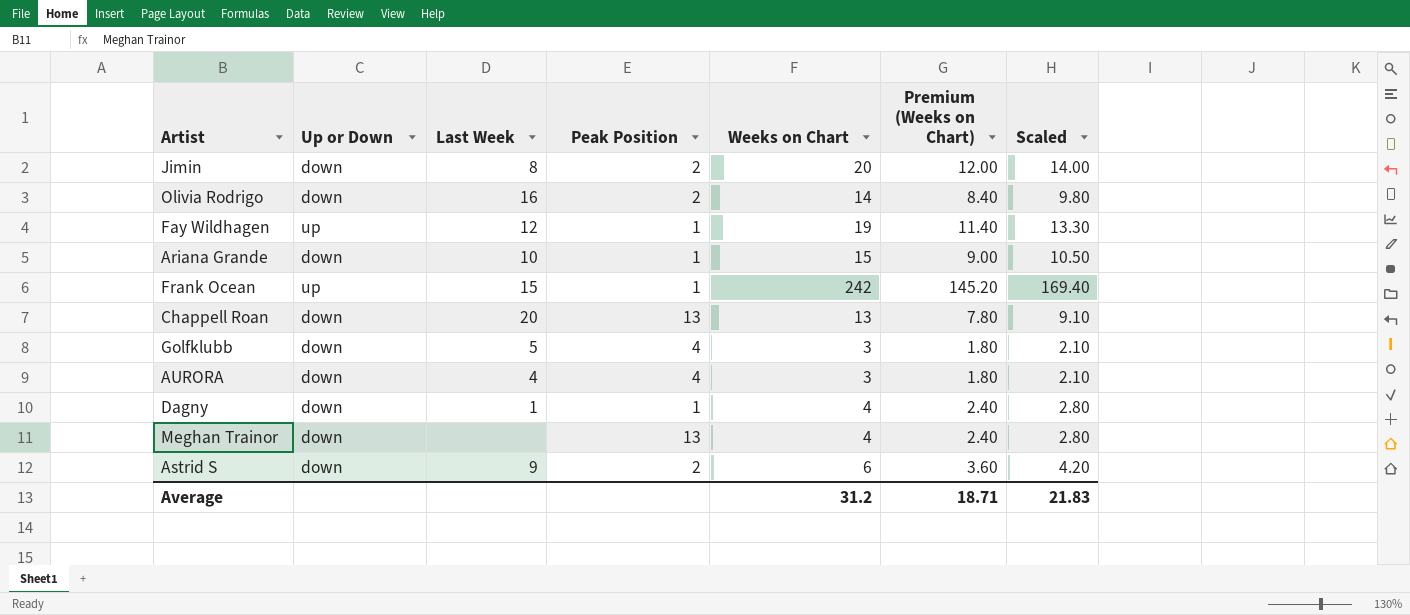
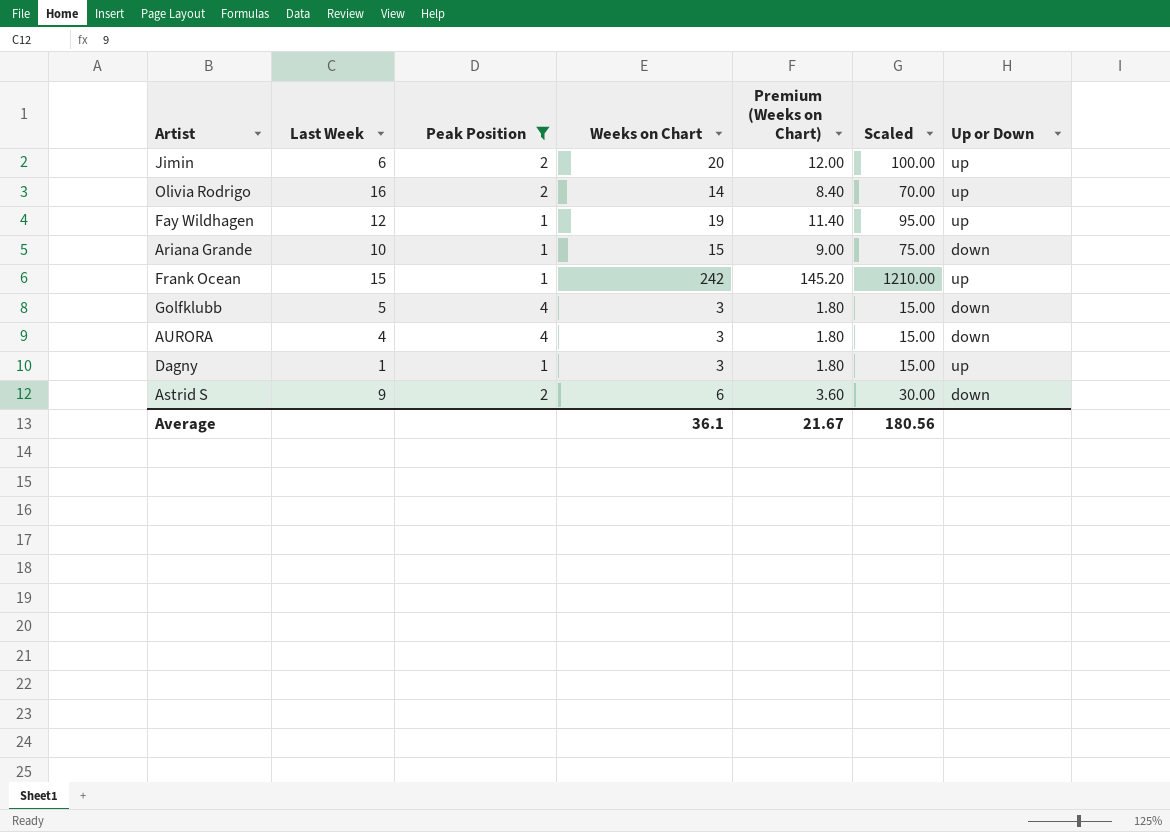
filter: none -> Peak Position != 13
column Scaled | formula: [Weeks on Chart] * 0.7 -> [Weeks on Chart] * 5
column Up or Down | position: 2 -> 7
Jimin | Last Week: 8 -> 6
Jimin | Up or Down: down -> up
Olivia Rodrigo | Up or Down: down -> up
Dagny | Weeks on Chart: 4 -> 3
Dagny | Premium (Weeks on Chart): 2.40 -> 1.80
Dagny | Up or Down: down -> up
Average | Weeks on Chart: 31.2 -> 36.1
Average | Premium (Weeks on Chart): 18.71 -> 21.67
Average | Scaled: 21.83 -> 180.56

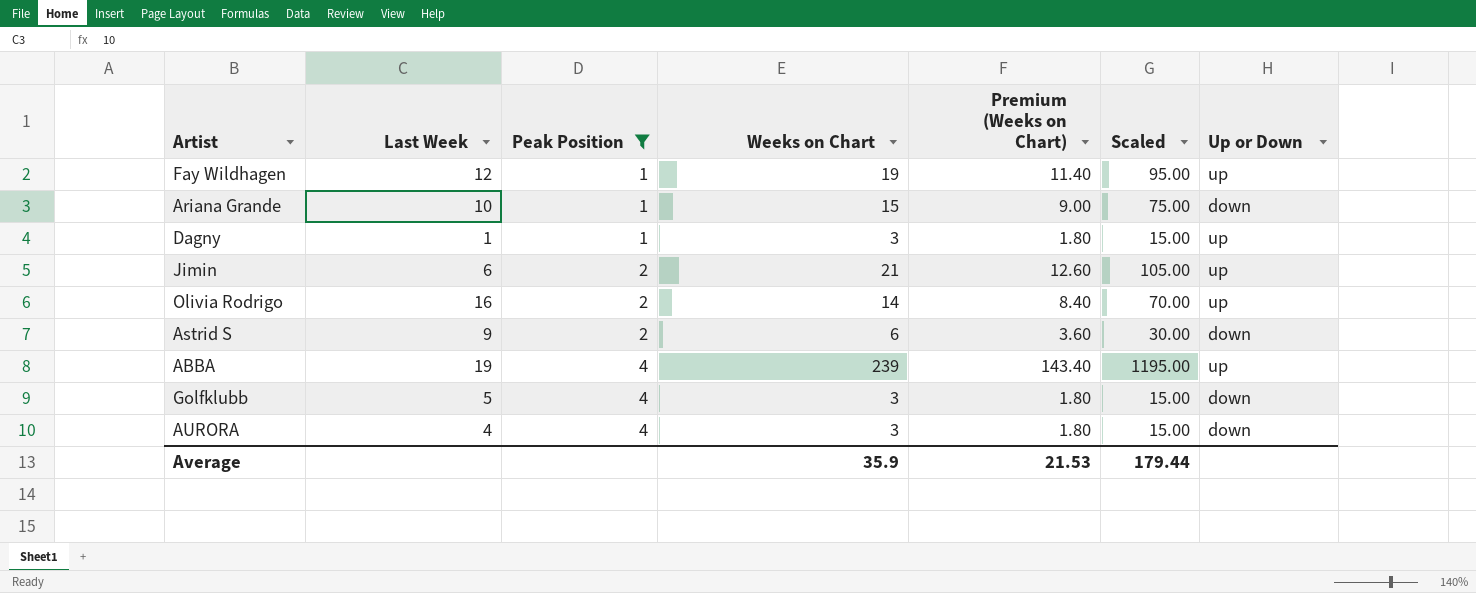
row order: none -> Peak Position ascending
row Frank Ocean: 15 | 1 | 242 | 145.20 | 1210.00 | up -> none
Jimin | Weeks on Chart: 20 -> 21
Jimin | Premium (Weeks on Chart): 12.00 -> 12.60
Jimin | Scaled: 100.00 -> 105.00
row ABBA: none -> 19 | 4 | 239 | 143.40 | 1195.00 | up
Average | Weeks on Chart: 36.1 -> 35.9
Average | Premium (Weeks on Chart): 21.67 -> 21.53
Average | Scaled: 180.56 -> 179.44

